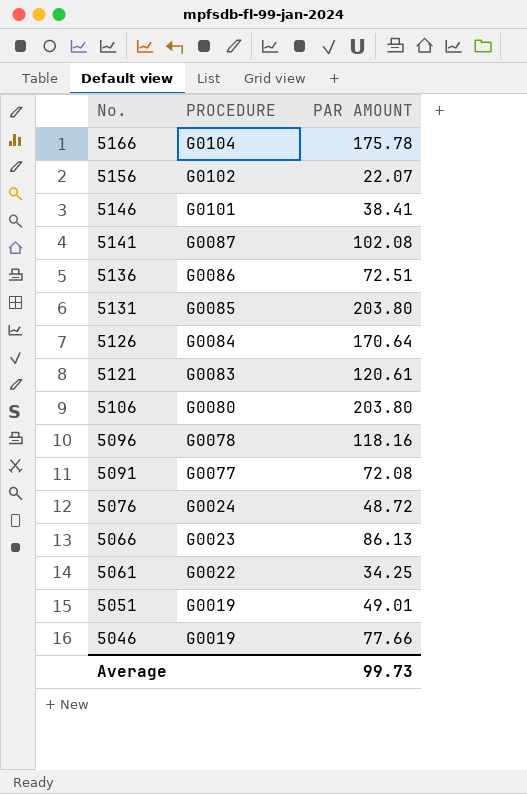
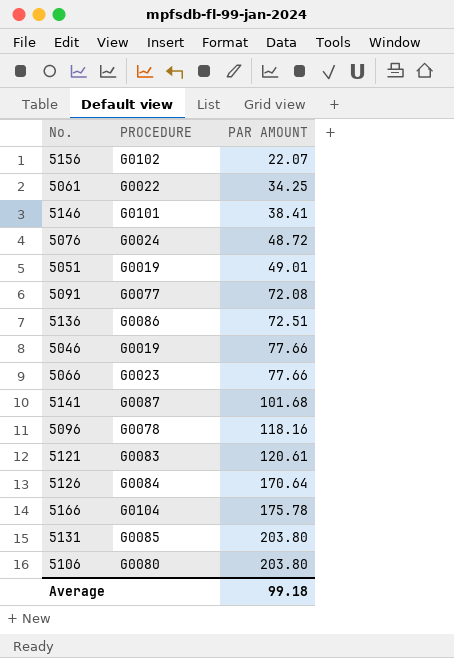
row order: No. descending -> PAR AMOUNT ascending
5066 | PAR AMOUNT: 86.13 -> 77.66
5141 | PAR AMOUNT: 102.08 -> 101.68
Average | PAR AMOUNT: 99.73 -> 99.18

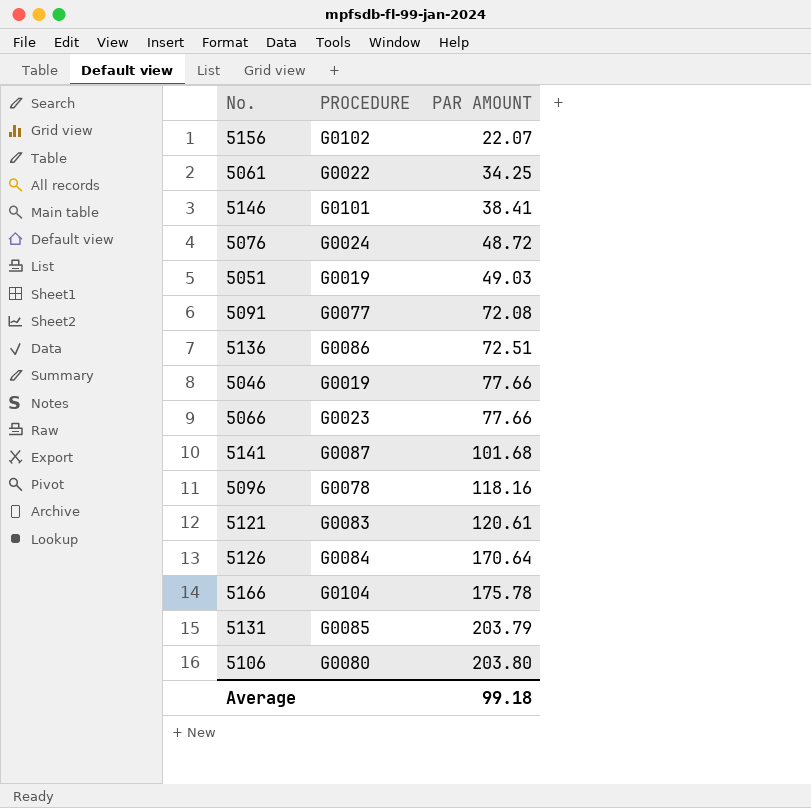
5051 | PAR AMOUNT: 49.01 -> 49.03
5131 | PAR AMOUNT: 203.80 -> 203.79

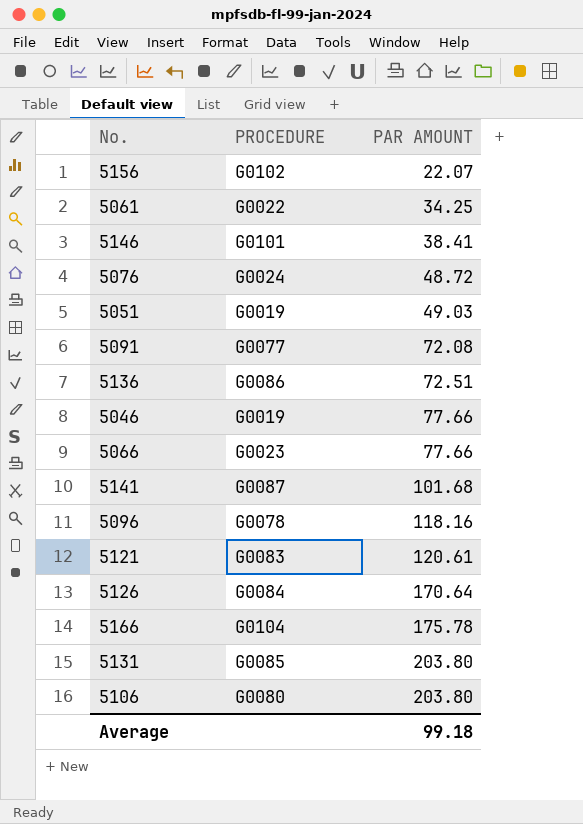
5131 | PAR AMOUNT: 203.79 -> 203.80

